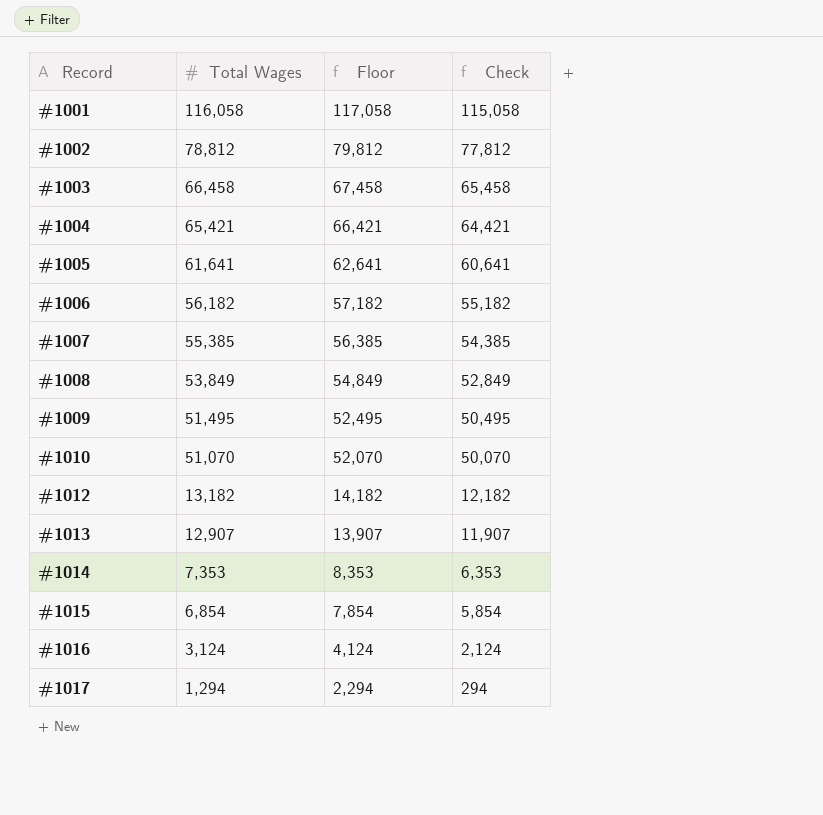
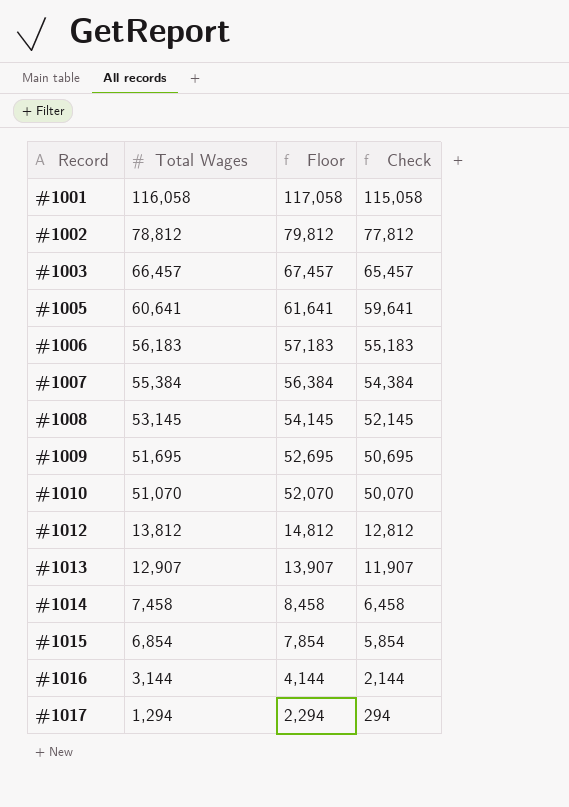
row #1004: 65,421 | 66,421 | 64,421 -> none
#1003 | Total Wages: 66,458 -> 66,457
#1003 | Floor: 67,458 -> 67,457
#1003 | Check: 65,458 -> 65,457
#1005 | Total Wages: 61,641 -> 60,641
#1005 | Floor: 62,641 -> 61,641
#1005 | Check: 60,641 -> 59,641
#1006 | Total Wages: 56,182 -> 56,183
#1006 | Floor: 57,182 -> 57,183
#1006 | Check: 55,182 -> 55,183
#1007 | Total Wages: 55,385 -> 55,384
#1007 | Floor: 56,385 -> 56,384
#1007 | Check: 54,385 -> 54,384
#1008 | Total Wages: 53,849 -> 53,145
#1008 | Floor: 54,849 -> 54,145
#1008 | Check: 52,849 -> 52,145
#1009 | Total Wages: 51,495 -> 51,695
#1009 | Floor: 52,495 -> 52,695
#1009 | Check: 50,495 -> 50,695
#1012 | Total Wages: 13,182 -> 13,812
#1012 | Floor: 14,182 -> 14,812
#1012 | Check: 12,182 -> 12,812
#1014 | Total Wages: 7,353 -> 7,458
#1014 | Floor: 8,353 -> 8,458
#1014 | Check: 6,353 -> 6,458
#1016 | Total Wages: 3,124 -> 3,144
#1016 | Floor: 4,124 -> 4,144
#1016 | Check: 2,124 -> 2,144

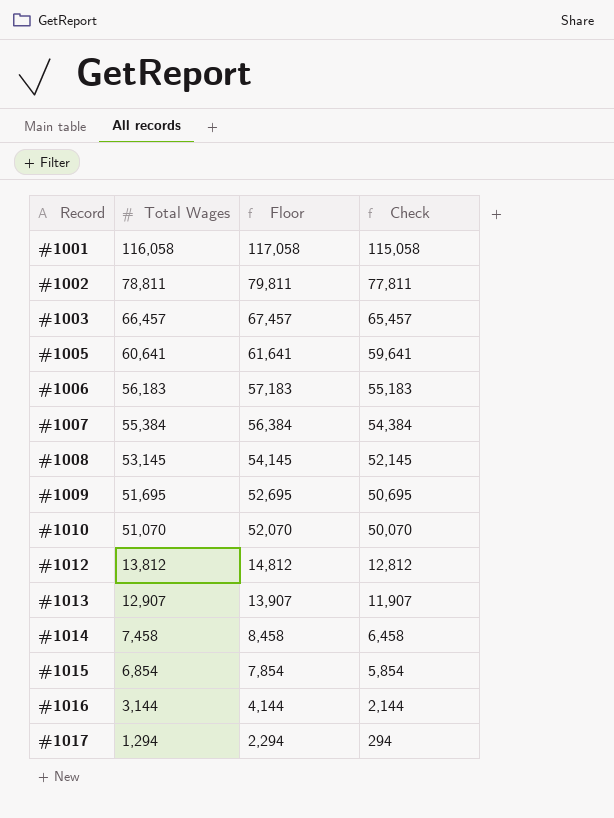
#1002 | Total Wages: 78,812 -> 78,811
#1002 | Floor: 79,812 -> 79,811
#1002 | Check: 77,812 -> 77,811

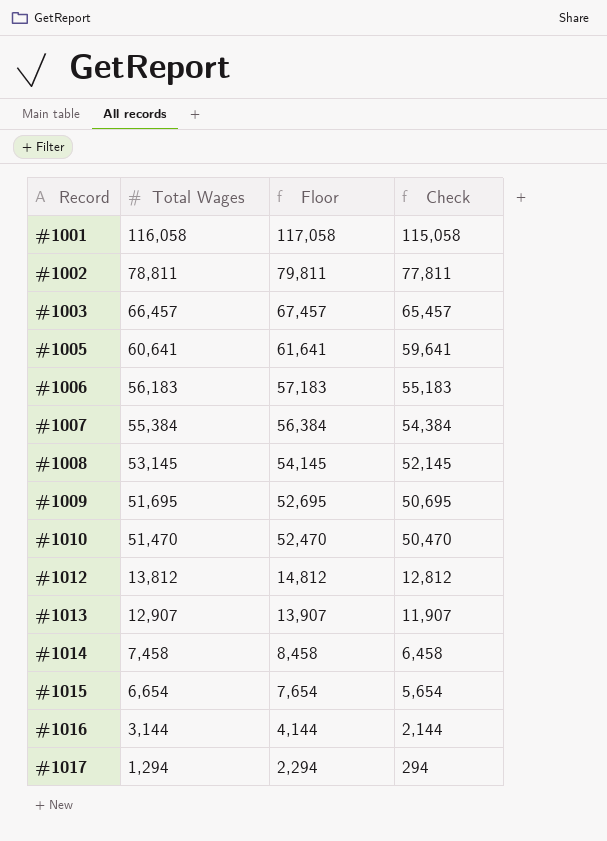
#1010 | Total Wages: 51,070 -> 51,470
#1010 | Floor: 52,070 -> 52,470
#1010 | Check: 50,070 -> 50,470
#1015 | Total Wages: 6,854 -> 6,654
#1015 | Floor: 7,854 -> 7,654
#1015 | Check: 5,854 -> 5,654

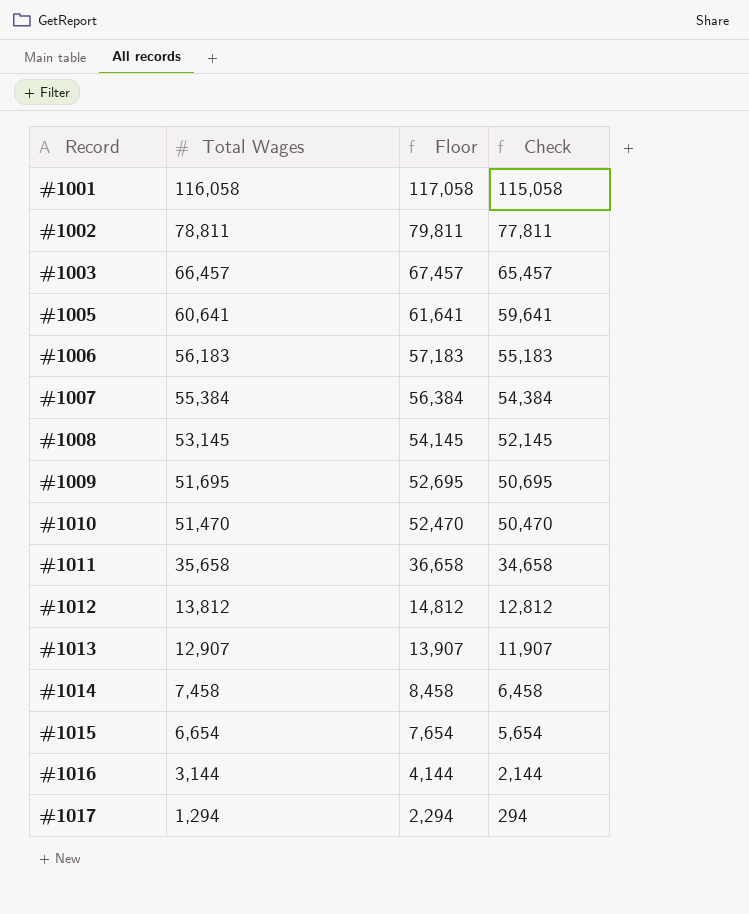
row #1011: none -> 35,658 | 36,658 | 34,658

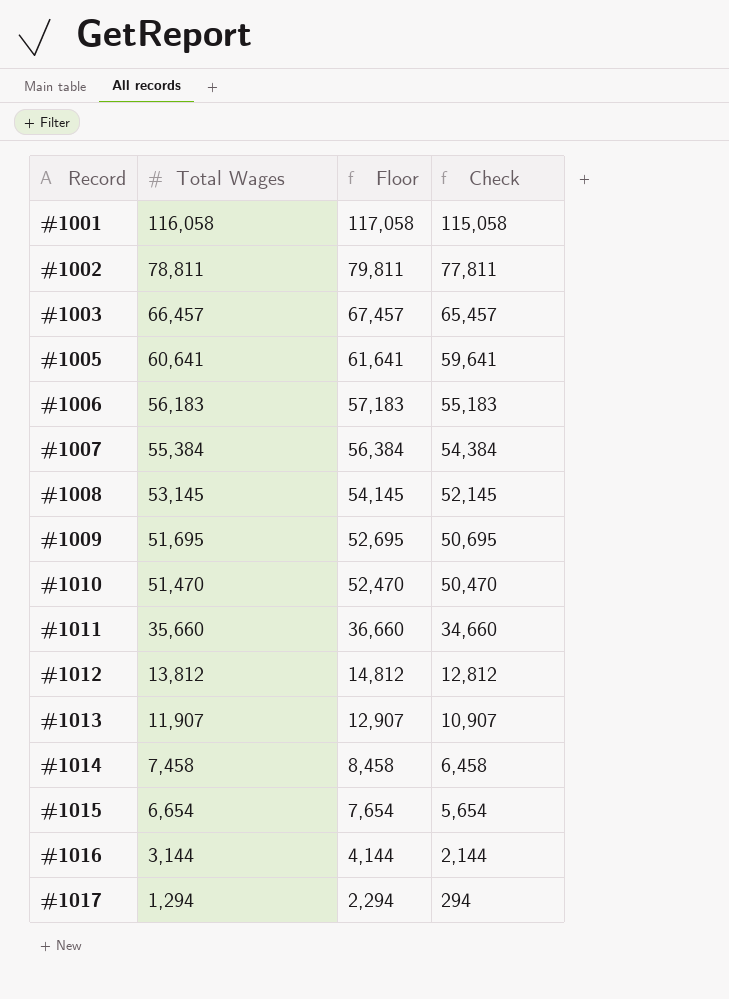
#1011 | Total Wages: 35,658 -> 35,660
#1011 | Floor: 36,658 -> 36,660
#1011 | Check: 34,658 -> 34,660
#1013 | Total Wages: 12,907 -> 11,907
#1013 | Floor: 13,907 -> 12,907
#1013 | Check: 11,907 -> 10,907

